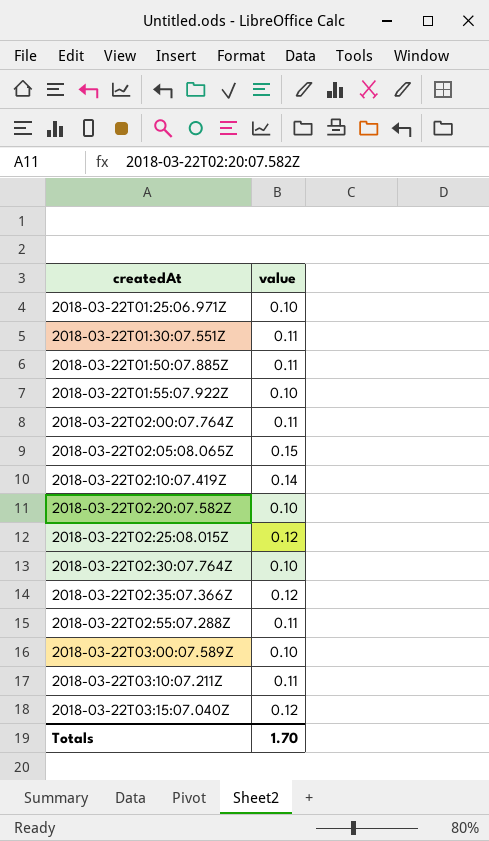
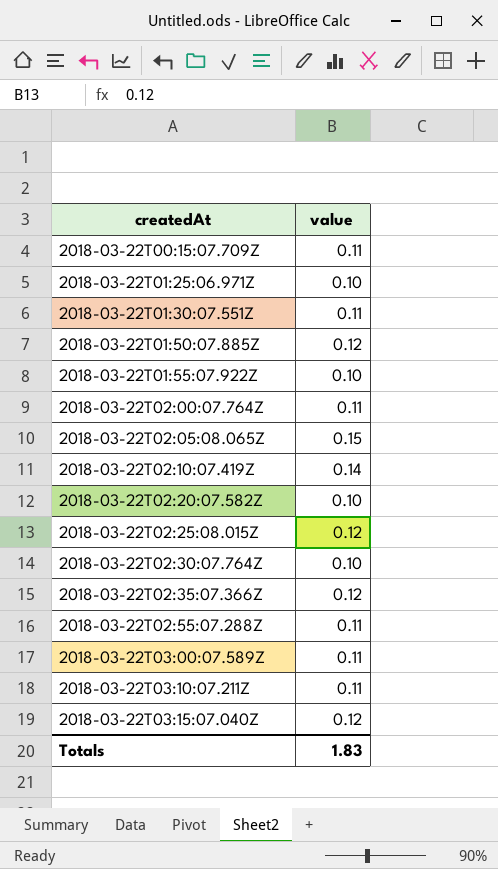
row 2018-03-22T00:15:07.709Z: none -> 0.11
2018-03-22T01:50:07.885Z | value: 0.11 -> 0.12
2018-03-22T03:00:07.589Z | value: 0.10 -> 0.11
Totals | value: 1.70 -> 1.83

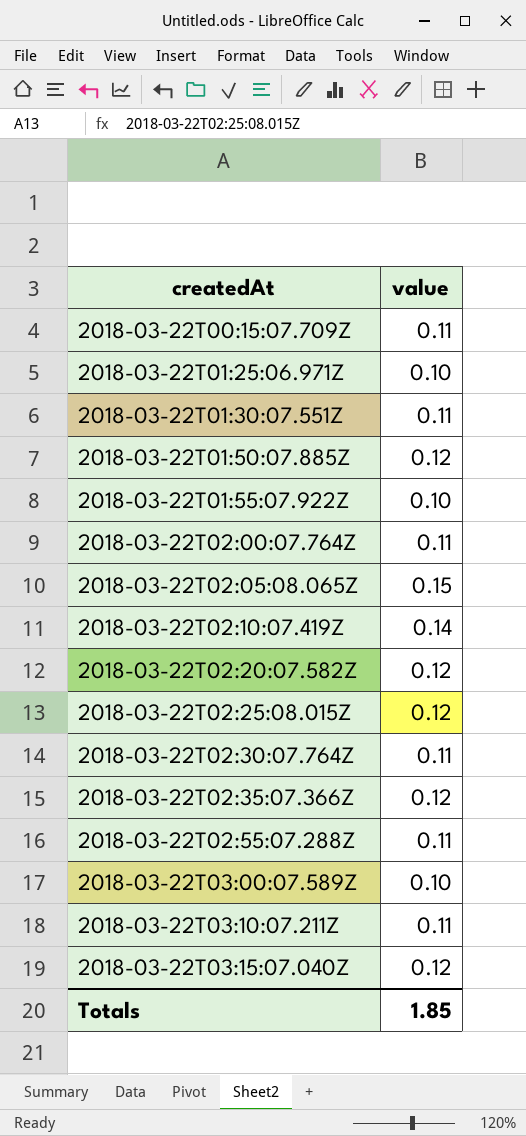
2018-03-22T02:20:07.582Z | value: 0.10 -> 0.12
2018-03-22T02:30:07.764Z | value: 0.10 -> 0.11
2018-03-22T03:00:07.589Z | value: 0.11 -> 0.10
Totals | value: 1.83 -> 1.85

